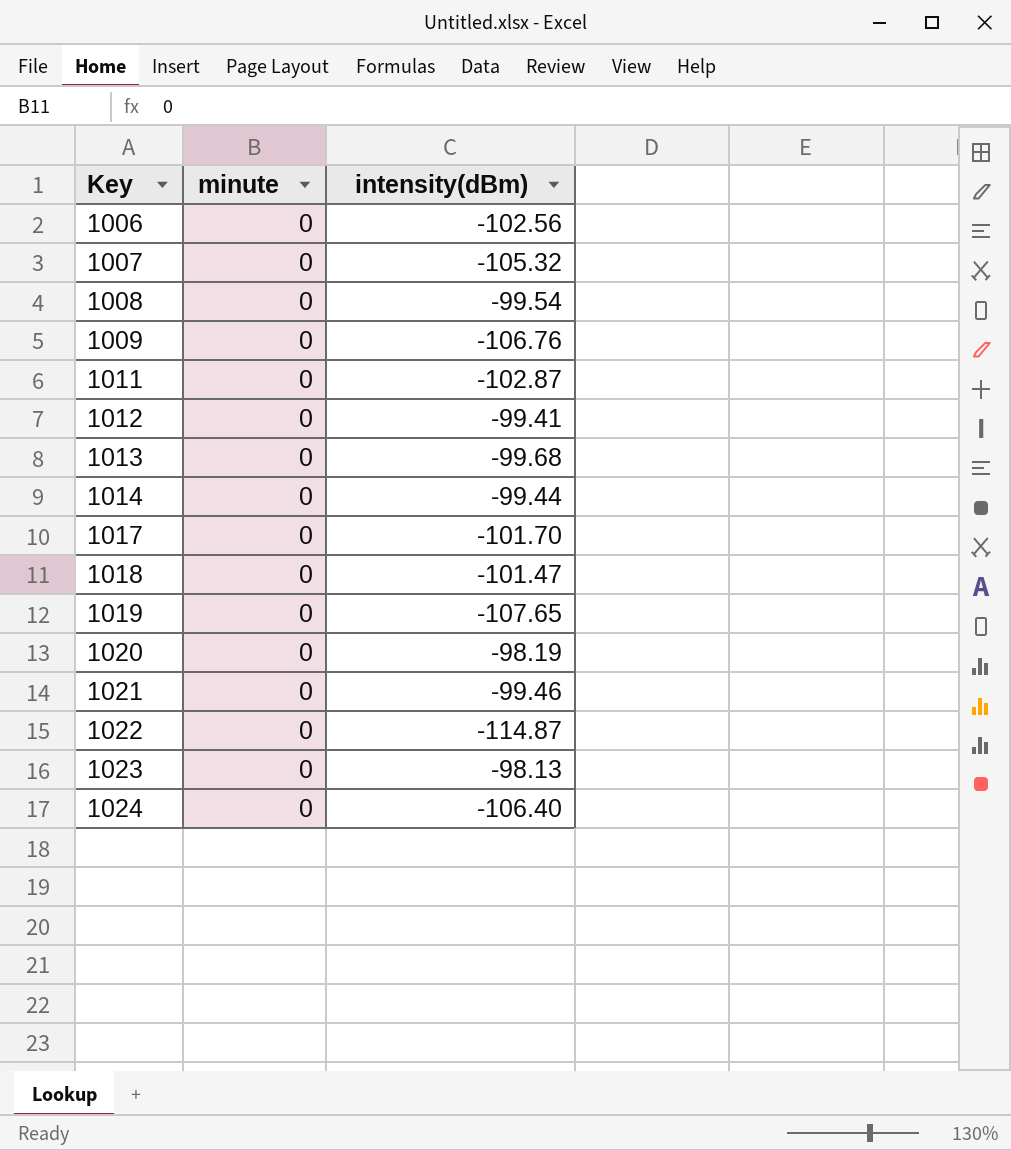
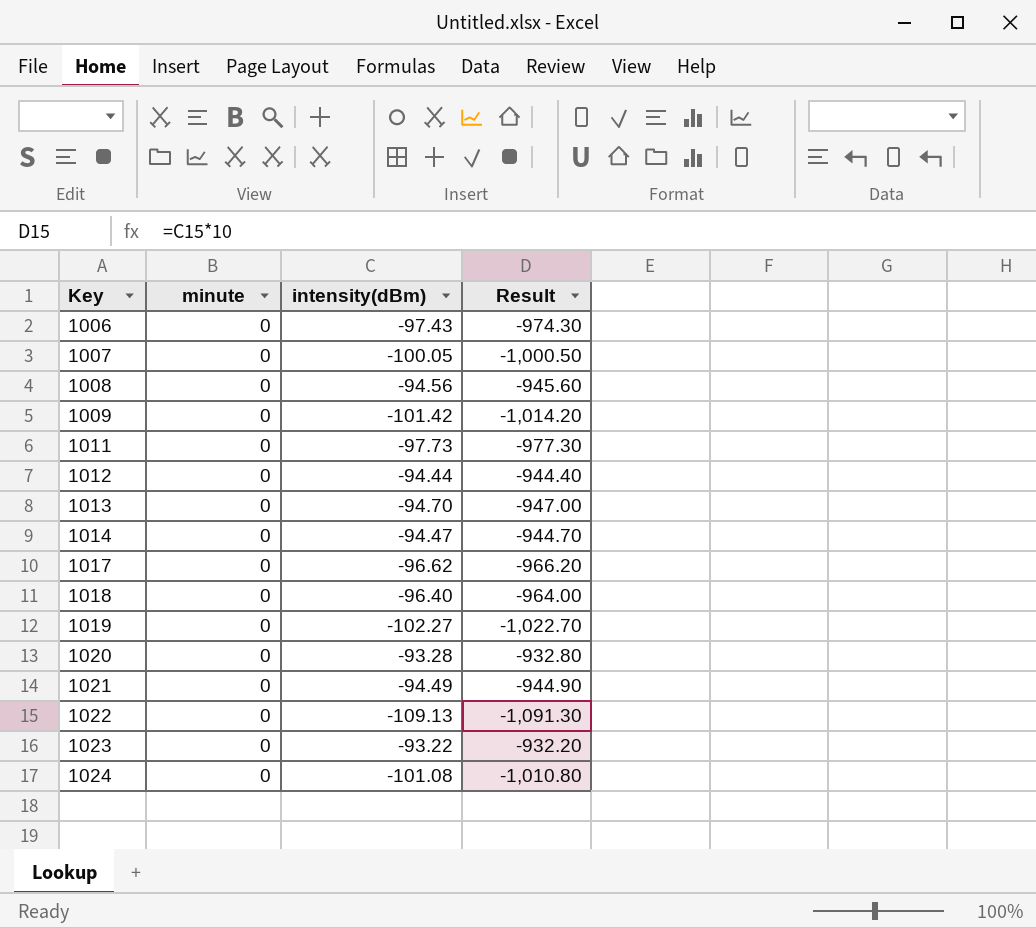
column Result | formula: none -> [intensity(dBm)] * 10
1006 | intensity(dBm): -102.56 -> -97.43
1007 | intensity(dBm): -105.32 -> -100.05
1008 | intensity(dBm): -99.54 -> -94.56
1009 | intensity(dBm): -106.76 -> -101.42
1011 | intensity(dBm): -102.87 -> -97.73
1012 | intensity(dBm): -99.41 -> -94.44
1013 | intensity(dBm): -99.68 -> -94.70
1014 | intensity(dBm): -99.44 -> -94.47
1017 | intensity(dBm): -101.70 -> -96.62
1018 | intensity(dBm): -101.47 -> -96.40
1019 | intensity(dBm): -107.65 -> -102.27
1020 | intensity(dBm): -98.19 -> -93.28
1021 | intensity(dBm): -99.46 -> -94.49
1022 | intensity(dBm): -114.87 -> -109.13
1023 | intensity(dBm): -98.13 -> -93.22
1024 | intensity(dBm): -106.40 -> -101.08

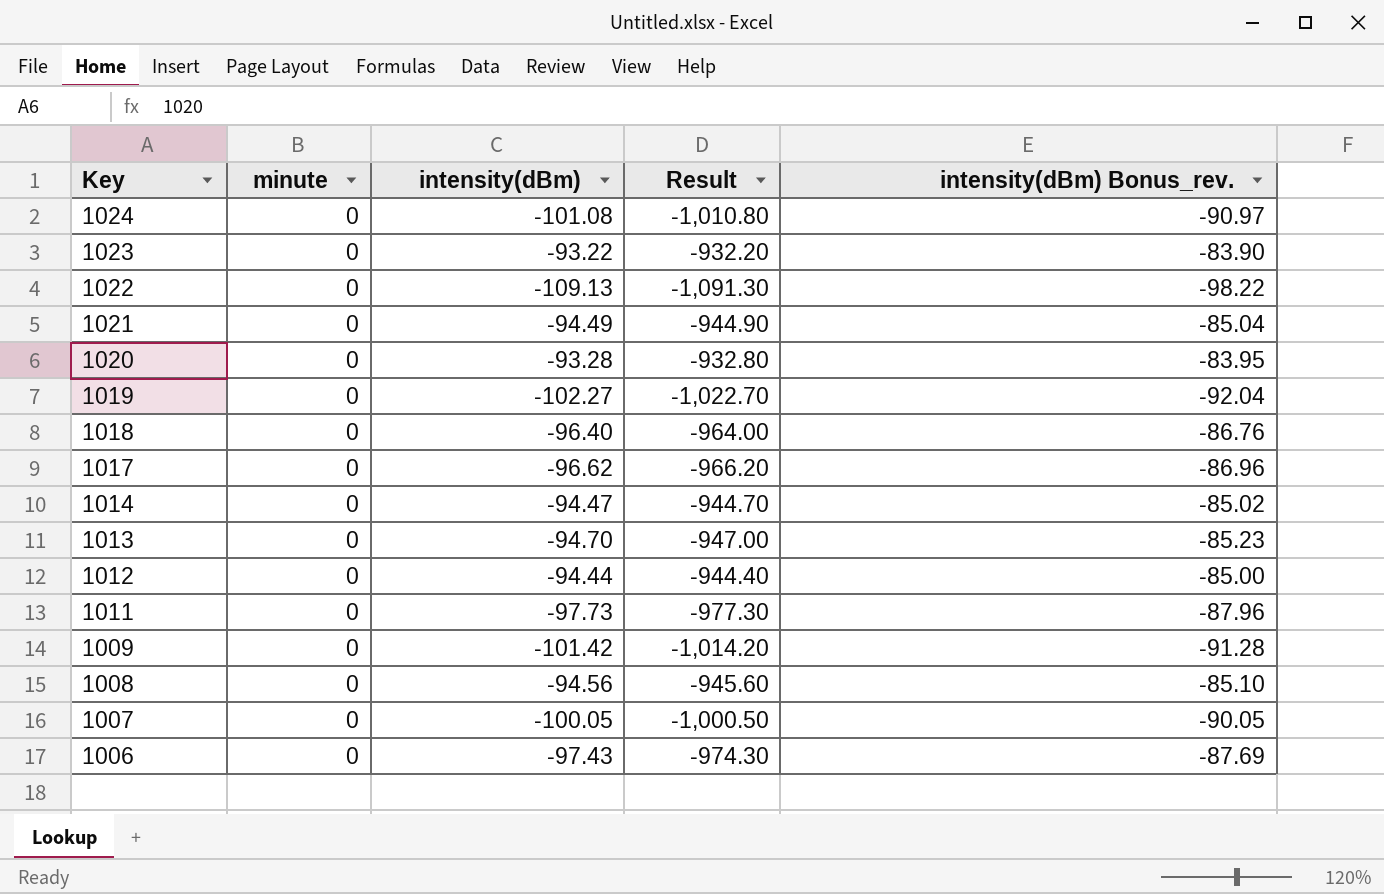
row order: Key ascending -> Key descending
column intensity(dBm) Bonus_rev. | formula: none -> [intensity(dBm)] * 0.9

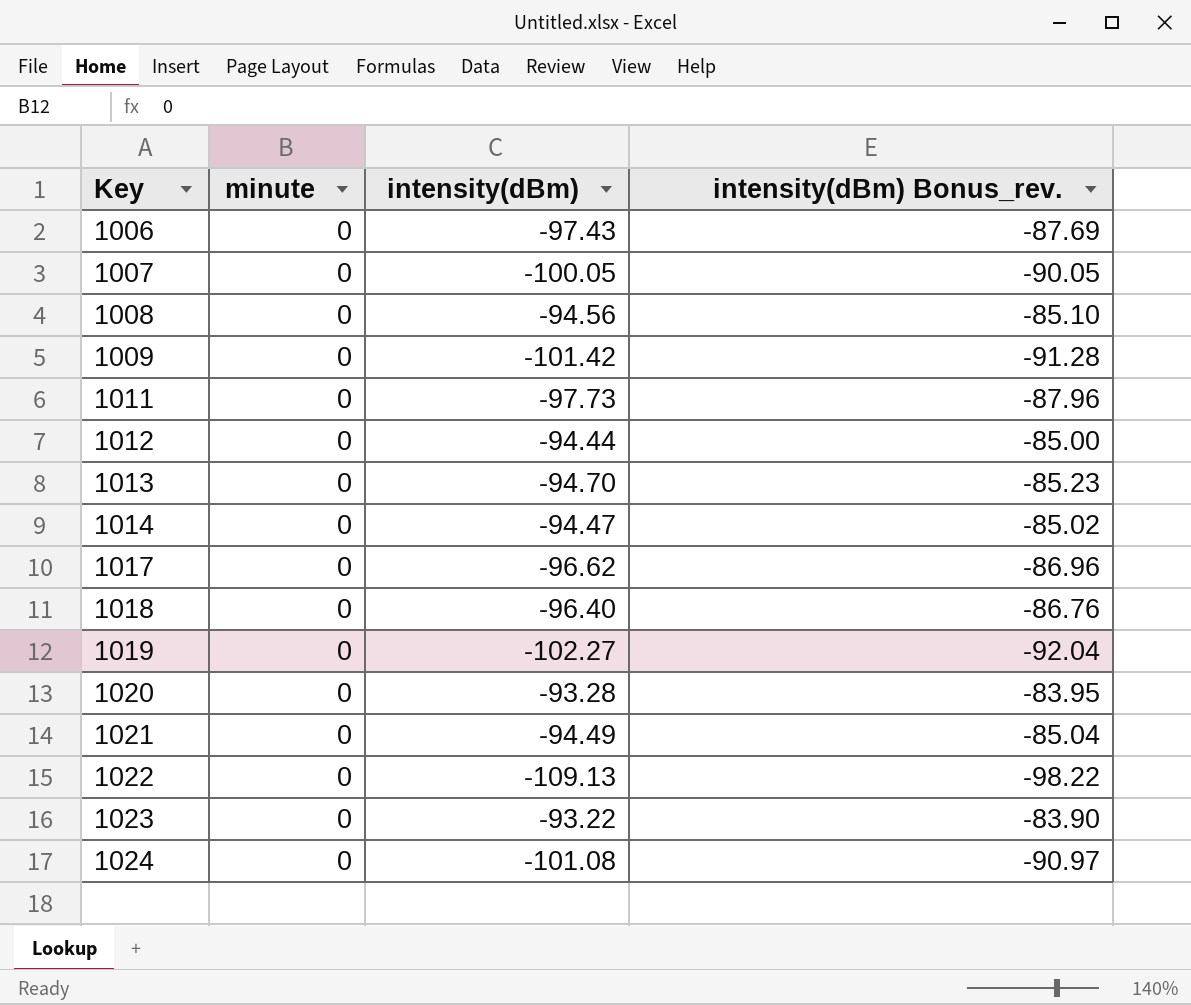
row order: Key descending -> Key ascending
column Result | formula: [intensity(dBm)] * 10 -> none

